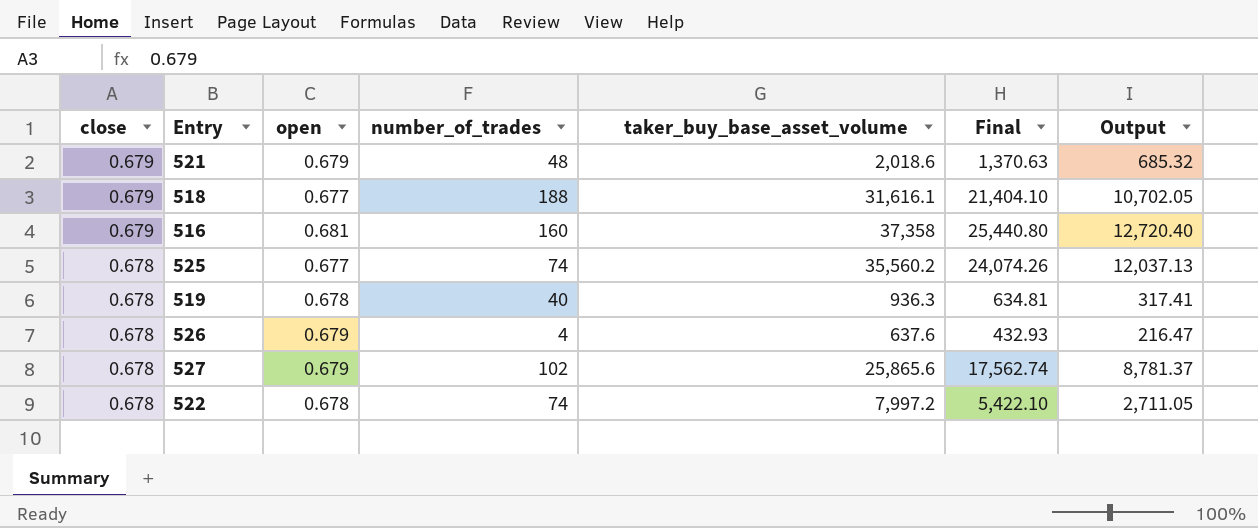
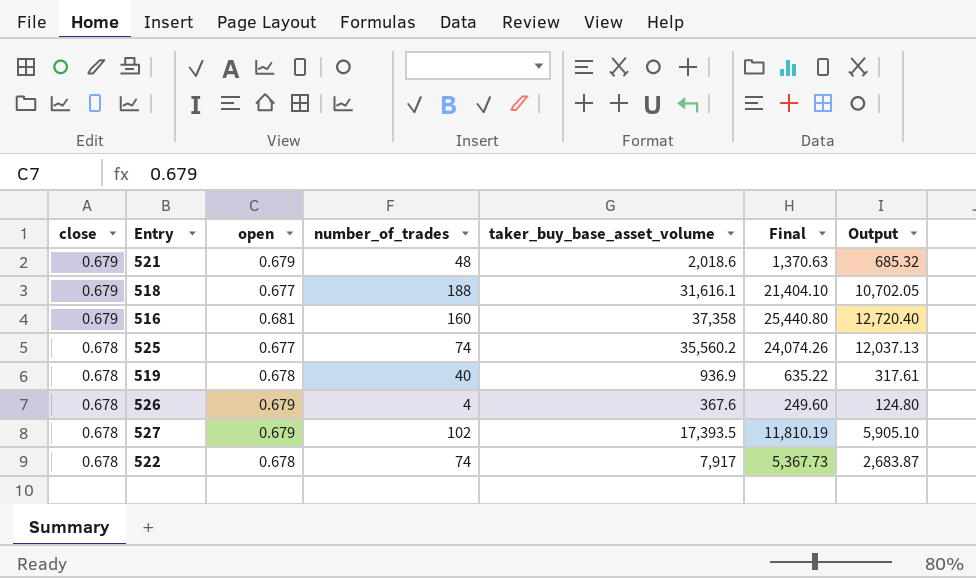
519 | taker_buy_base_asset_volume: 936.3 -> 936.9
519 | Final: 634.81 -> 635.22
519 | Output: 317.41 -> 317.61
526 | taker_buy_base_asset_volume: 637.6 -> 367.6
526 | Final: 432.93 -> 249.60
526 | Output: 216.47 -> 124.80
527 | taker_buy_base_asset_volume: 25,865.6 -> 17,393.5
527 | Final: 17,562.74 -> 11,810.19
527 | Output: 8,781.37 -> 5,905.10
522 | taker_buy_base_asset_volume: 7,997.2 -> 7,917
522 | Final: 5,422.10 -> 5,367.73
522 | Output: 2,711.05 -> 2,683.87

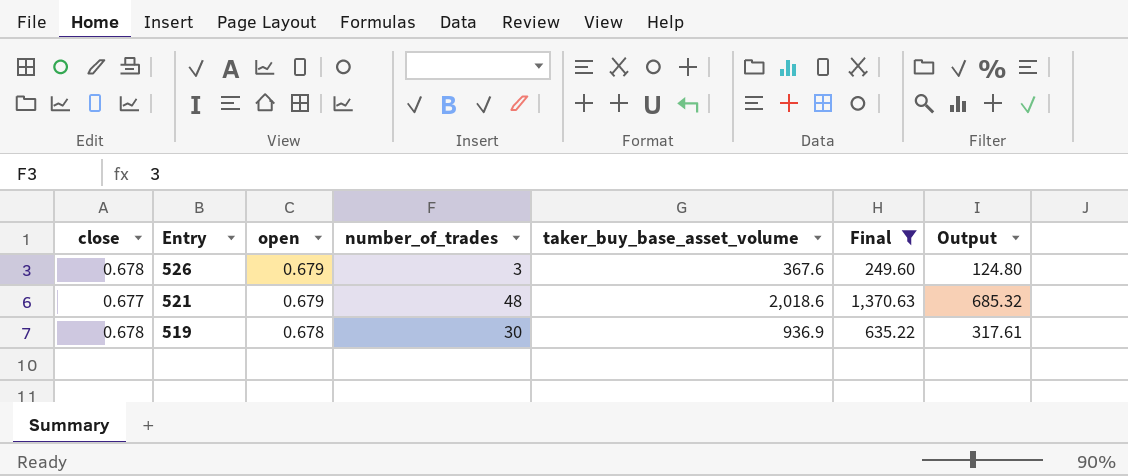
filter: none -> Final <= 1,370.63
row order: close descending -> Entry descending
526 | number_of_trades: 4 -> 3
521 | close: 0.679 -> 0.677
519 | number_of_trades: 40 -> 30

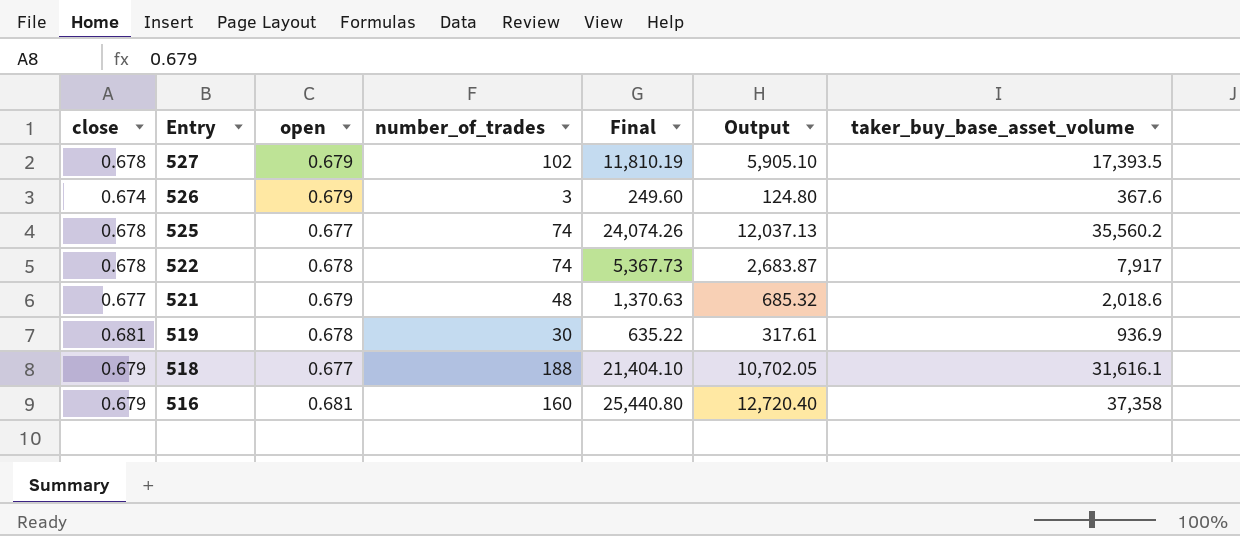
filter: Final <= 1,370.63 -> none
column taker_buy_base_asset_volume | position: 5 -> 7
526 | close: 0.678 -> 0.674
519 | close: 0.678 -> 0.681

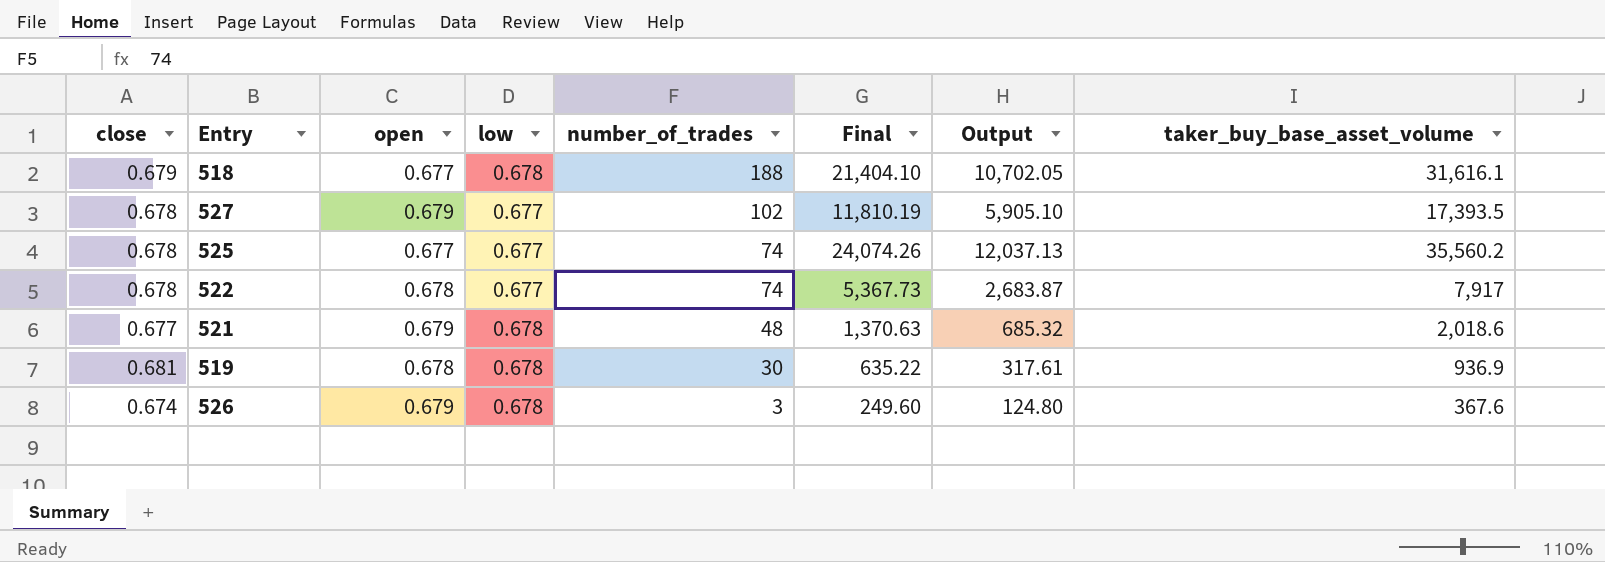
row order: Entry descending -> number_of_trades descending
column low | position: none -> 4
row 516: 0.679 | 0.681 | 160 | 25,440.80 | 12,720.40 | 37,358 -> none

